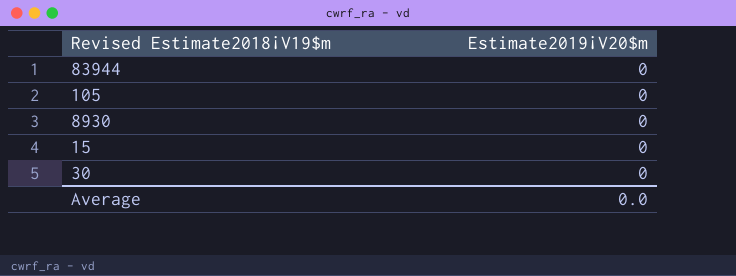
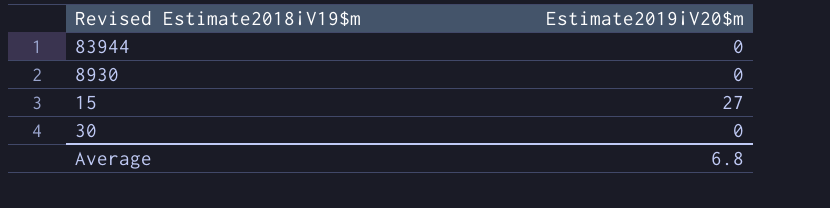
row 105: 0 -> none
15 | Estimate2019¡V20$m: 0 -> 27
Average | Estimate2019¡V20$m: 0.0 -> 6.8

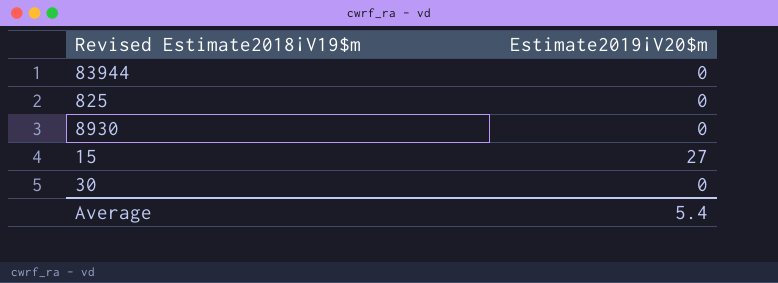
row 825: none -> 0
Average | Estimate2019¡V20$m: 6.8 -> 5.4

